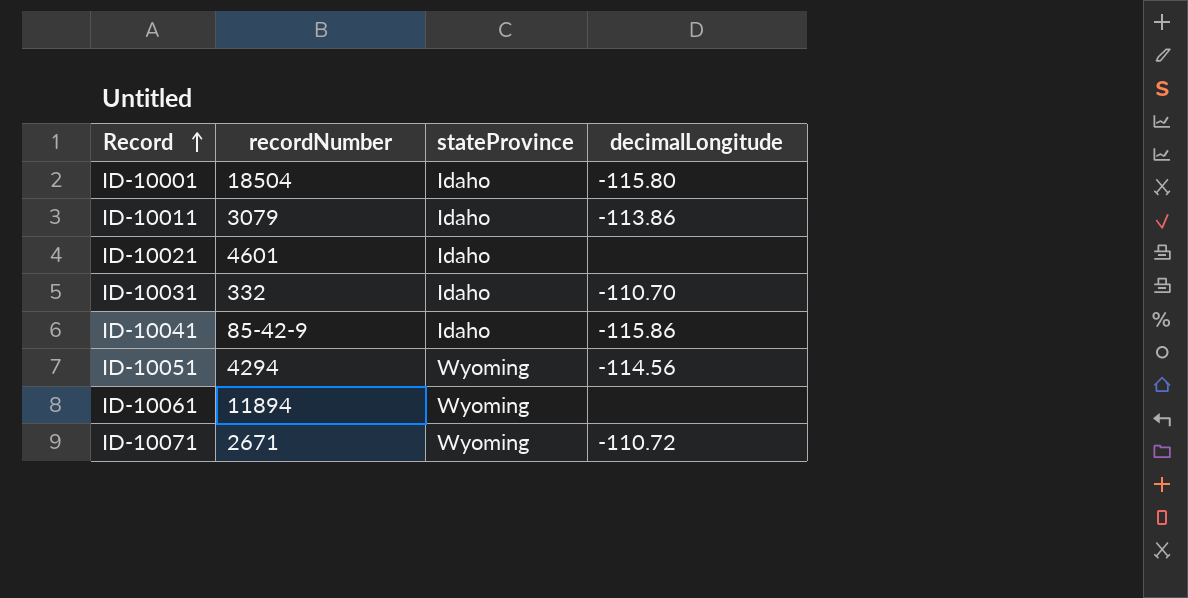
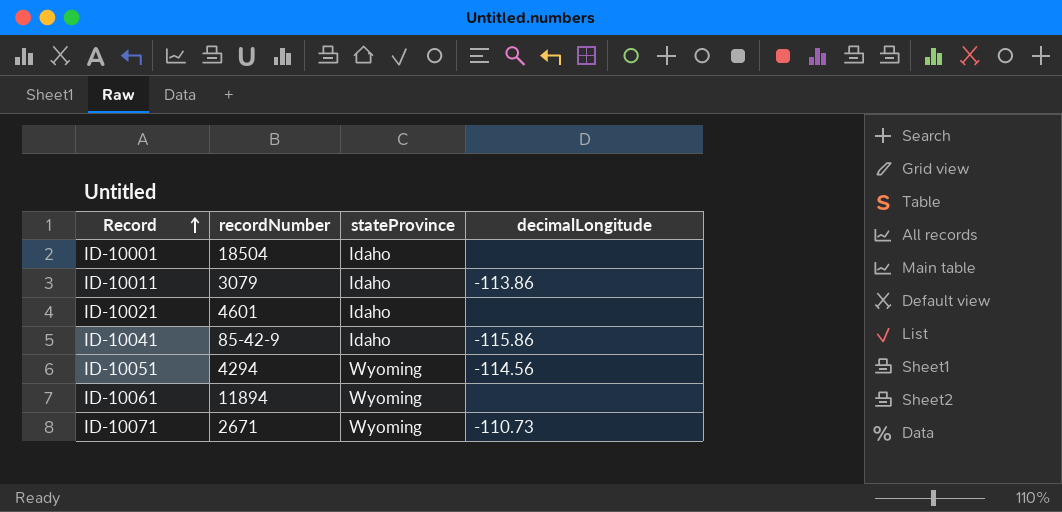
row ID-10031: 332 | Idaho | -110.70 -> none
ID-10001 | decimalLongitude: -115.80 -> none
ID-10071 | decimalLongitude: -110.72 -> -110.73

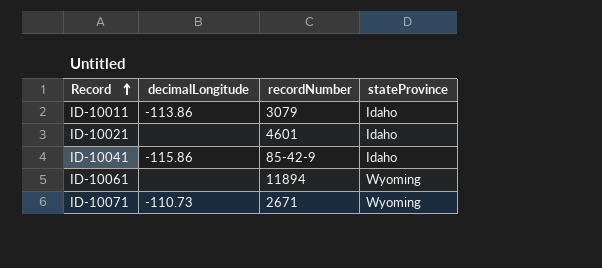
column decimalLongitude | position: 4 -> 2
row ID-10001: 18504 | Idaho | none -> none
row ID-10051: 4294 | Wyoming | -114.56 -> none

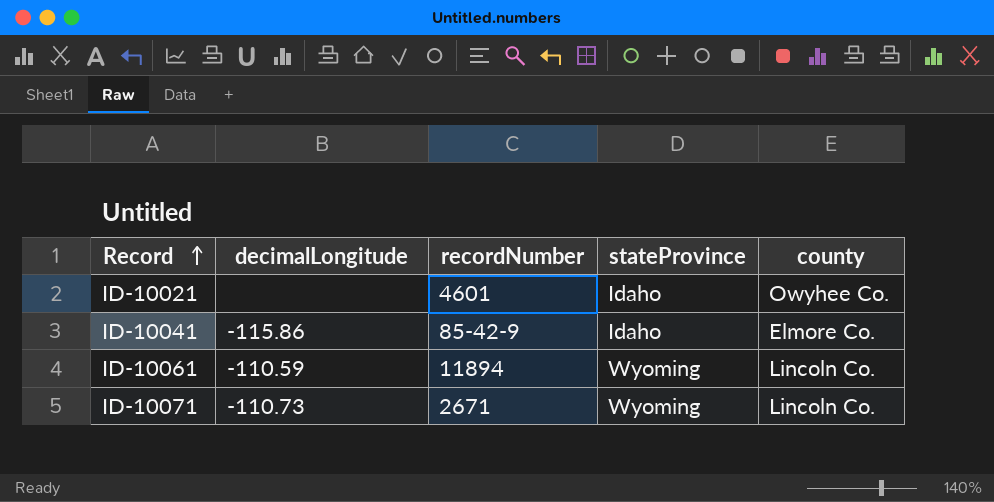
column county | position: none -> 5
row ID-10011: -113.86 | 3079 | Idaho -> none
ID-10061 | decimalLongitude: none -> -110.59

